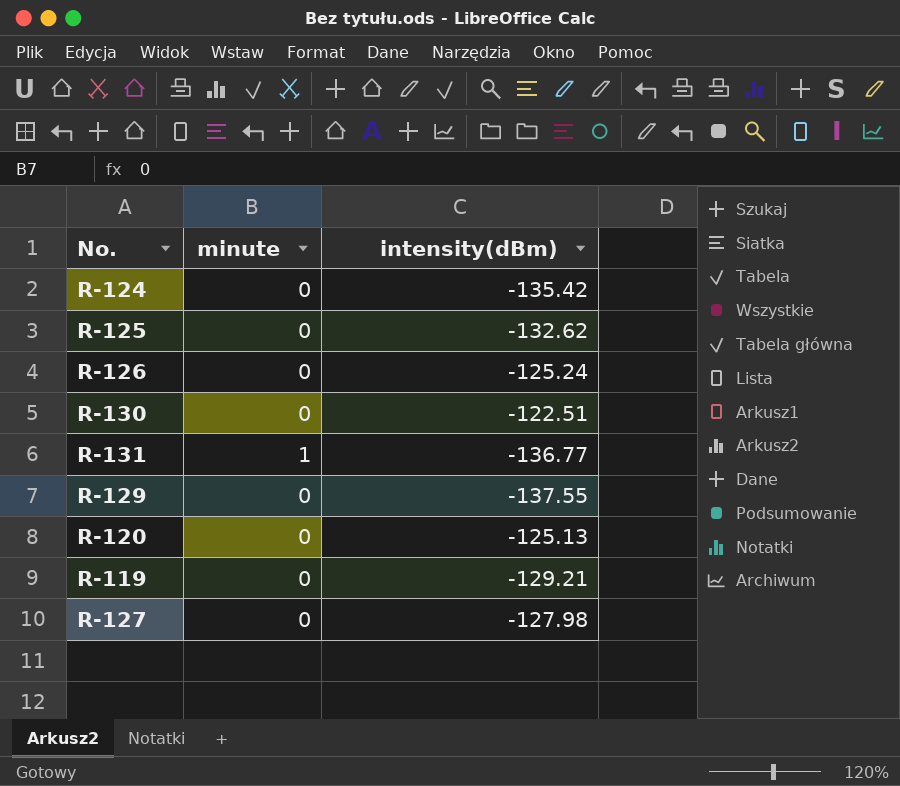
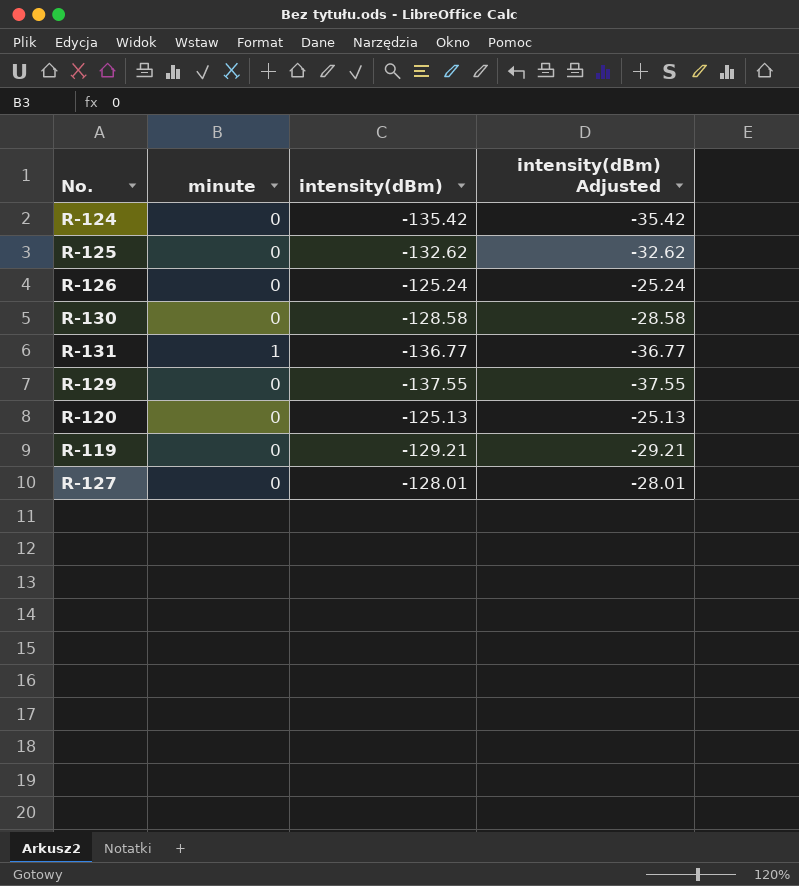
column intensity(dBm) Adjusted | formula: none -> [intensity(dBm)] + 100
R-130 | intensity(dBm): -122.51 -> -128.58
R-127 | intensity(dBm): -127.98 -> -128.01

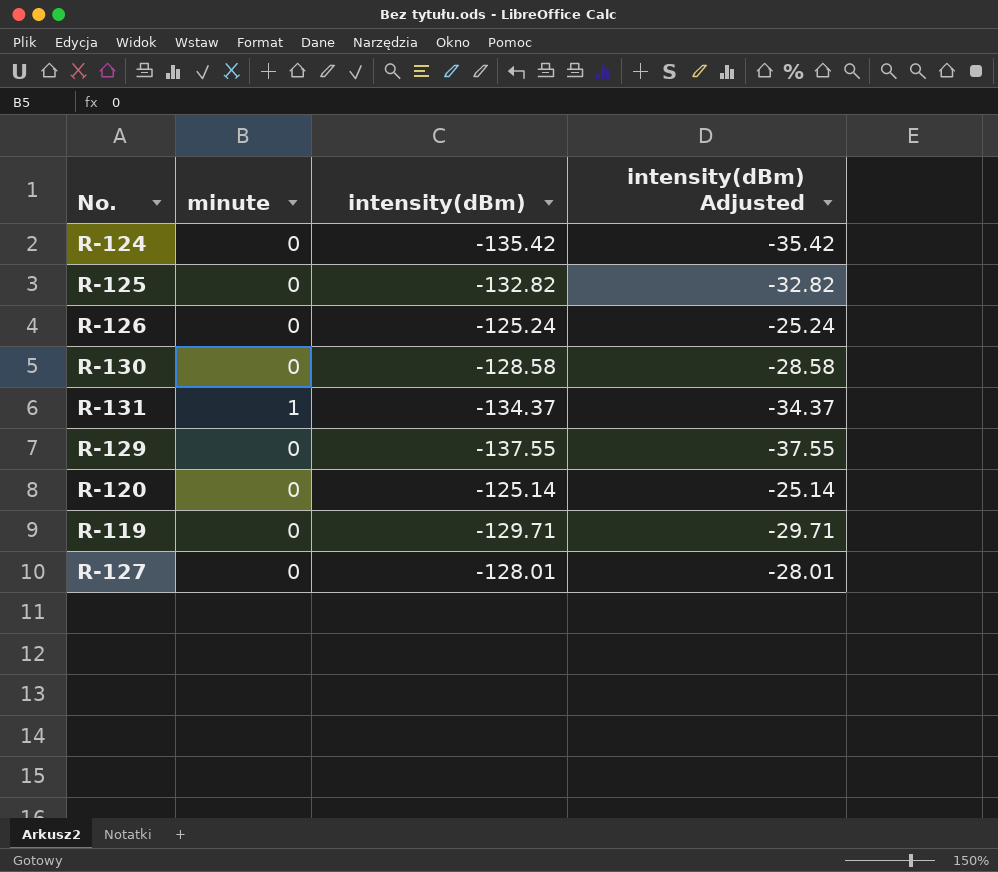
R-125 | intensity(dBm): -132.62 -> -132.82
R-125 | intensity(dBm) Adjusted: -32.62 -> -32.82
R-131 | intensity(dBm): -136.77 -> -134.37
R-131 | intensity(dBm) Adjusted: -36.77 -> -34.37
R-120 | intensity(dBm): -125.13 -> -125.14
R-120 | intensity(dBm) Adjusted: -25.13 -> -25.14
R-119 | intensity(dBm): -129.21 -> -129.71
R-119 | intensity(dBm) Adjusted: -29.21 -> -29.71

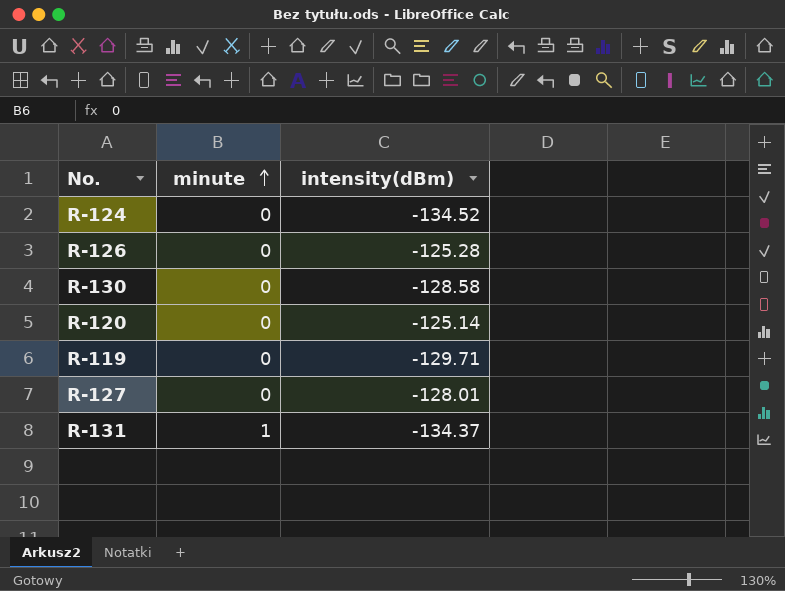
row order: none -> minute ascending
column intensity(dBm) Adjusted | formula: [intensity(dBm)] + 100 -> none
row R-125: 0 | -132.82 | -32.82 -> none
row R-129: 0 | -137.55 | -37.55 -> none
R-124 | intensity(dBm): -135.42 -> -134.52
R-126 | intensity(dBm): -125.24 -> -125.28

